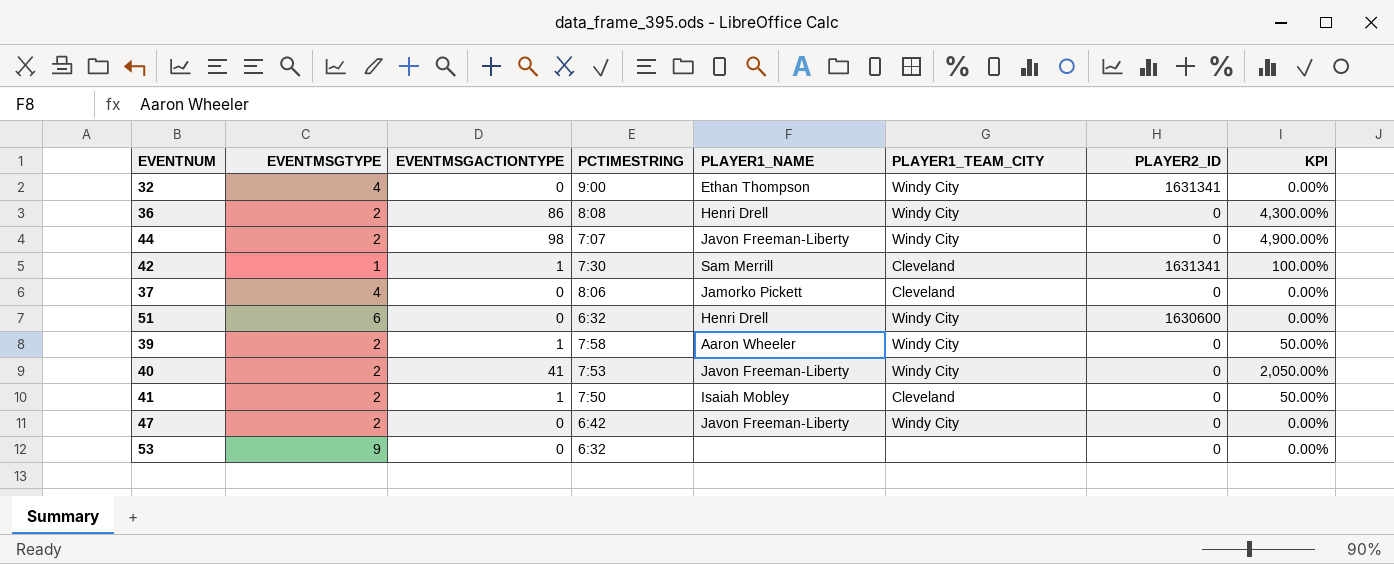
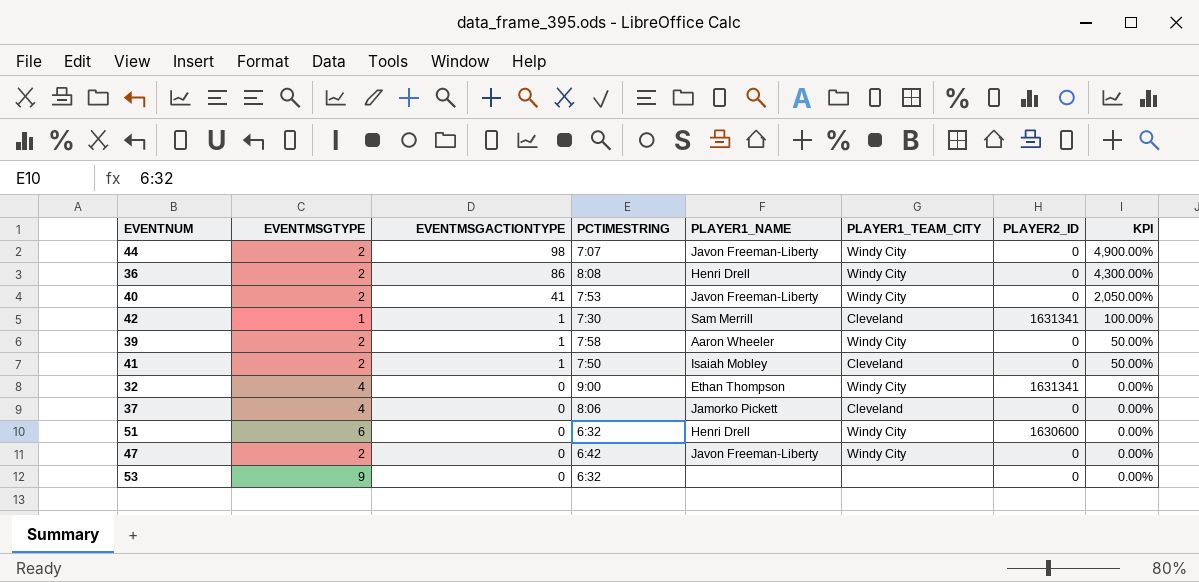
row order: none -> EVENTMSGACTIONTYPE descending

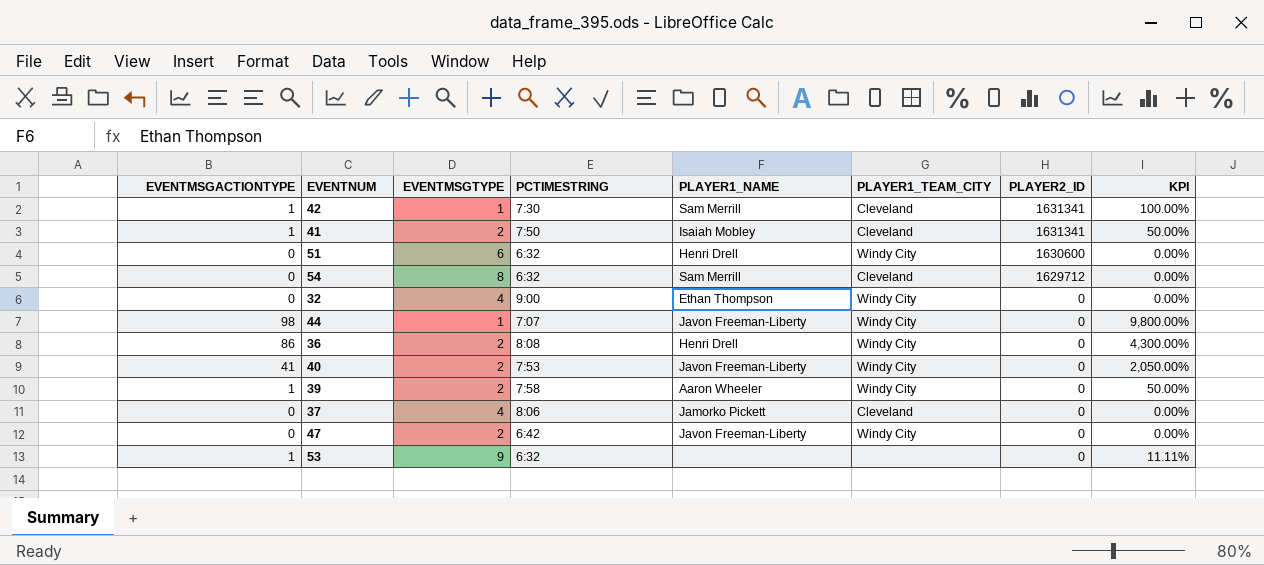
row order: EVENTMSGACTIONTYPE descending -> PLAYER2_ID descending
column EVENTMSGACTIONTYPE | position: 3 -> 1
41 | PLAYER2_ID: 0 -> 1631341
row 54: none -> 0 | 8 | 6:32 | Sam Merrill | Cleveland | 1629712 | 0.00%
32 | PLAYER2_ID: 1631341 -> 0
44 | EVENTMSGTYPE: 2 -> 1
44 | KPI: 4,900.00% -> 9,800.00%
53 | EVENTMSGACTIONTYPE: 0 -> 1
53 | KPI: 0.00% -> 11.11%

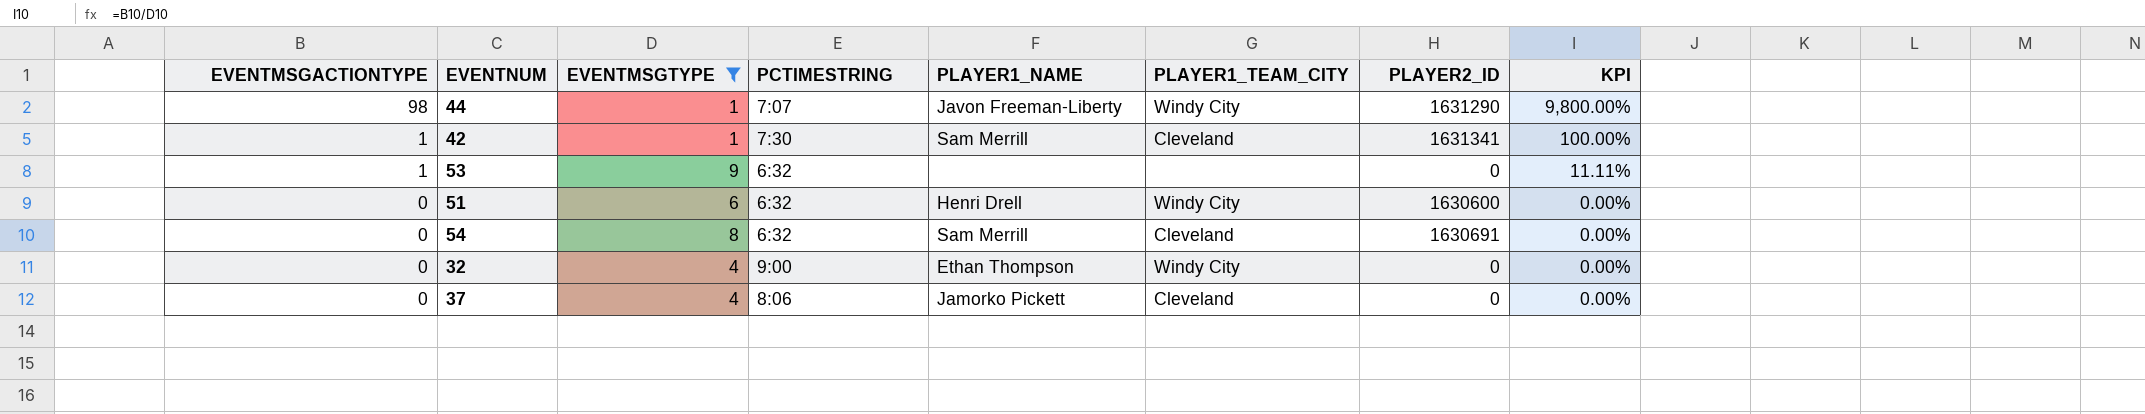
filter: none -> EVENTMSGTYPE != 2
row order: PLAYER2_ID descending -> EVENTMSGACTIONTYPE descending
44 | PLAYER2_ID: 0 -> 1631290
54 | PLAYER2_ID: 1629712 -> 1630691

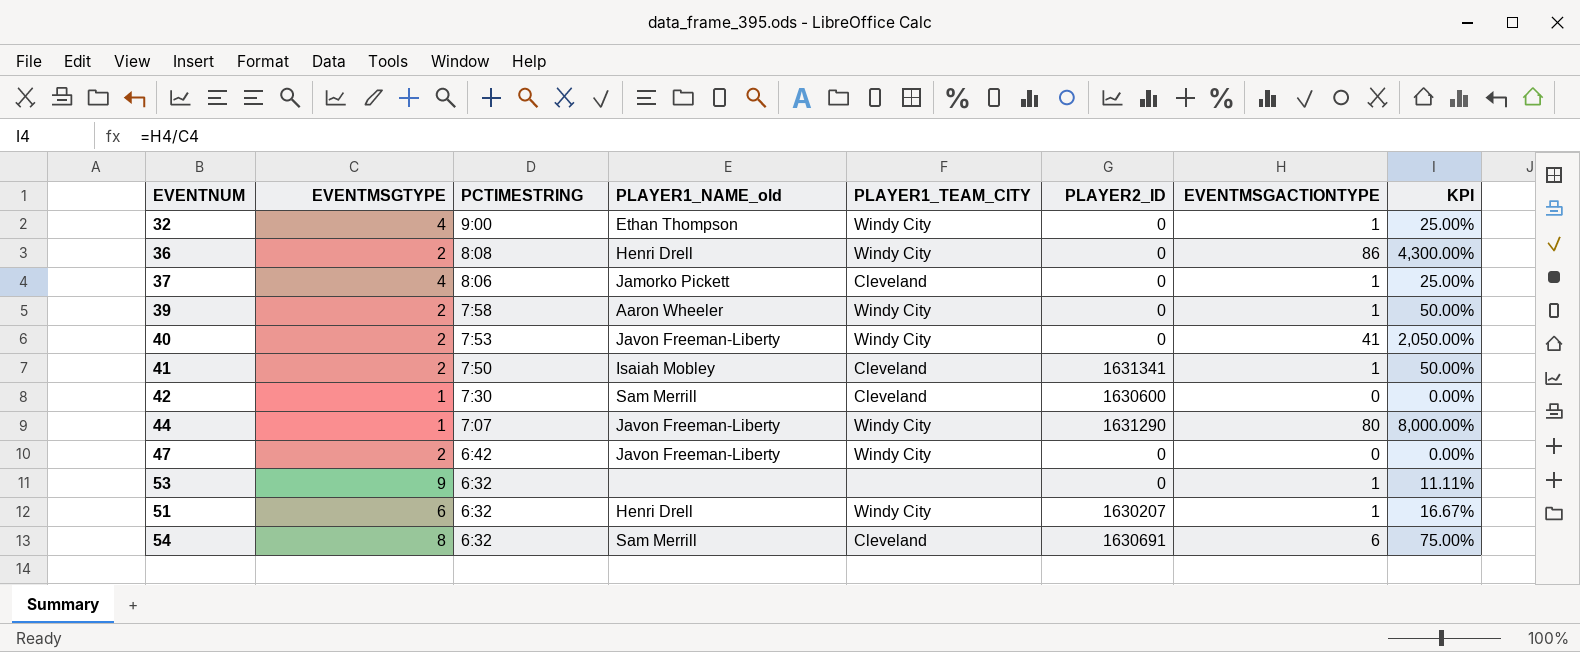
filter: EVENTMSGTYPE != 2 -> none
row order: EVENTMSGACTIONTYPE descending -> PCTIMESTRING descending
column name: PLAYER1_NAME -> PLAYER1_NAME_old
column EVENTMSGACTIONTYPE | position: 1 -> 7
32 | EVENTMSGACTIONTYPE: 0 -> 1
32 | KPI: 0.00% -> 25.00%
37 | EVENTMSGACTIONTYPE: 0 -> 1
37 | KPI: 0.00% -> 25.00%
42 | PLAYER2_ID: 1631341 -> 1630600
42 | EVENTMSGACTIONTYPE: 1 -> 0
42 | KPI: 100.00% -> 0.00%
44 | EVENTMSGACTIONTYPE: 98 -> 80
44 | KPI: 9,800.00% -> 8,000.00%
51 | PLAYER2_ID: 1630600 -> 1630207
51 | EVENTMSGACTIONTYPE: 0 -> 1
51 | KPI: 0.00% -> 16.67%
54 | EVENTMSGACTIONTYPE: 0 -> 6
54 | KPI: 0.00% -> 75.00%

